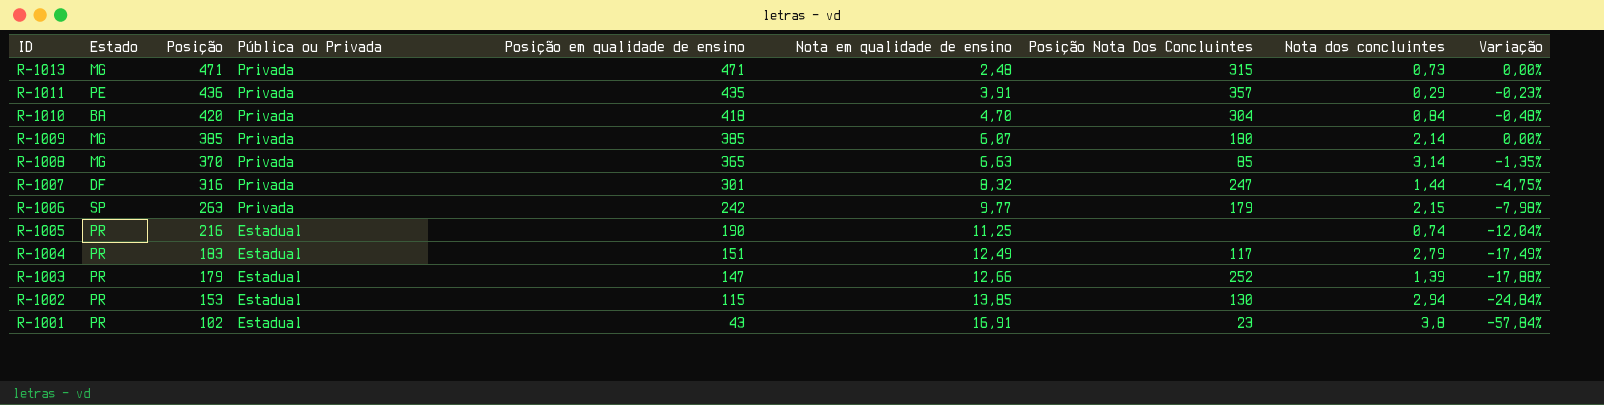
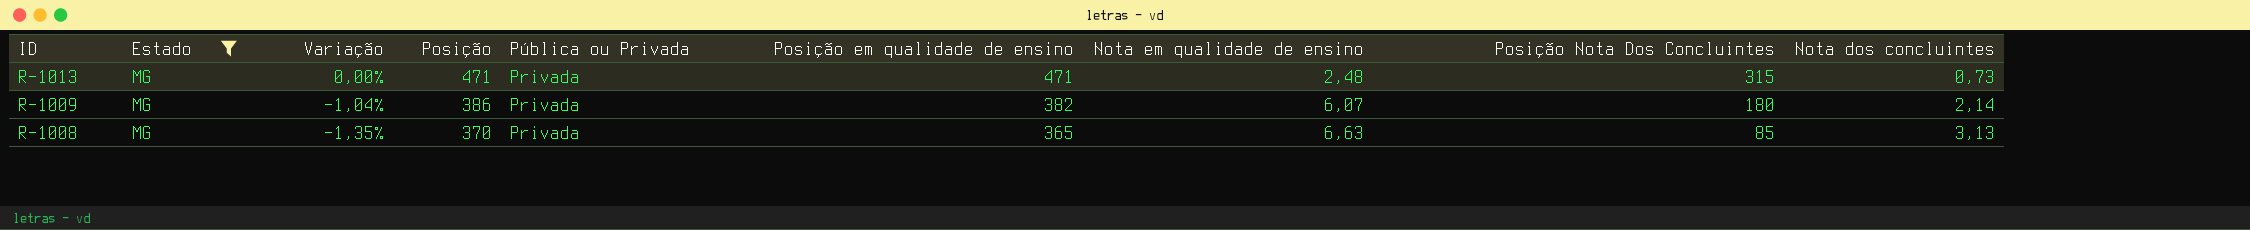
filter: none -> Estado = MG
column Variação | position: 9 -> 3
R-1009 | Variação: 0,00% -> -1,04%
R-1009 | Posição: 385 -> 386
R-1009 | Posição em qualidade de ensino: 385 -> 382
R-1008 | Nota dos concluintes: 3,14 -> 3,13

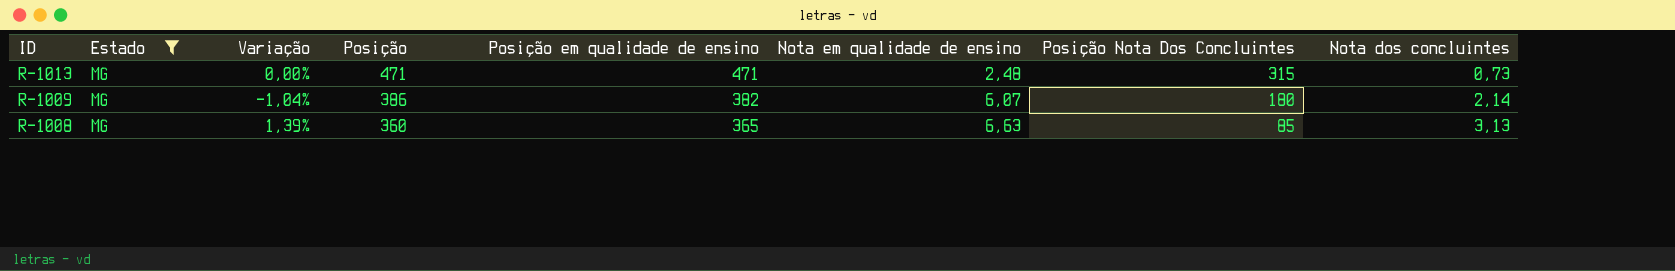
column Pública ou Privada | position: 5 -> none
R-1008 | Variação: -1,35% -> 1,39%
R-1008 | Posição: 370 -> 360

